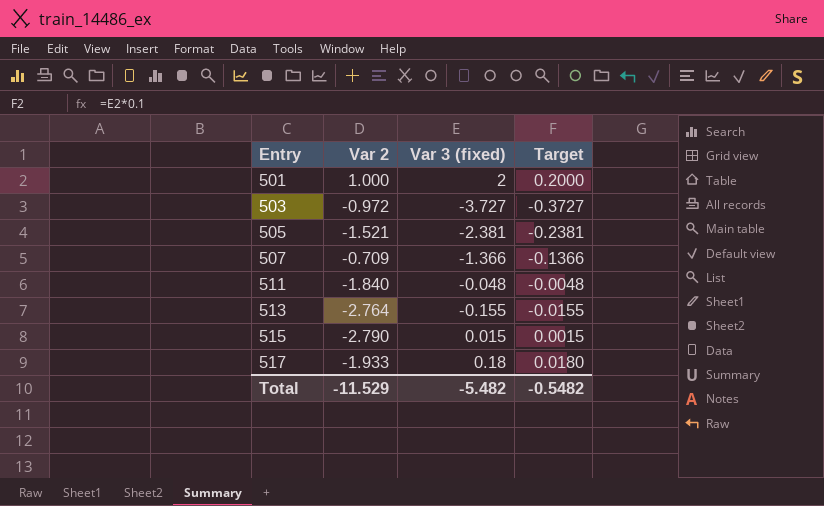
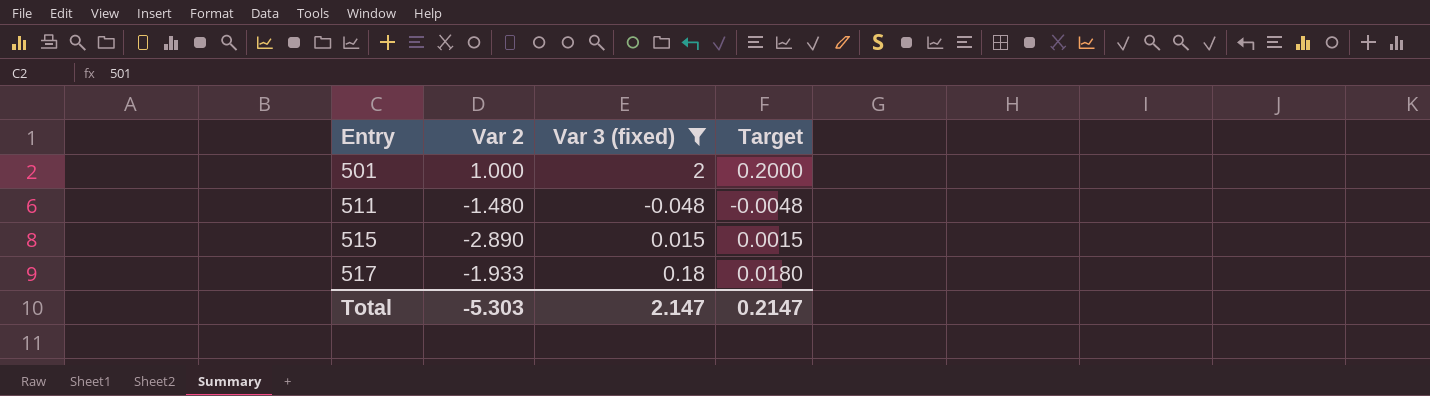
filter: none -> Var 3 (fixed) >= -0.048
511 | Var 2: -1.840 -> -1.480
515 | Var 2: -2.790 -> -2.890
Total | Var 2: -11.529 -> -5.303
Total | Var 3 (fixed): -5.482 -> 2.147
Total | Target: -0.5482 -> 0.2147

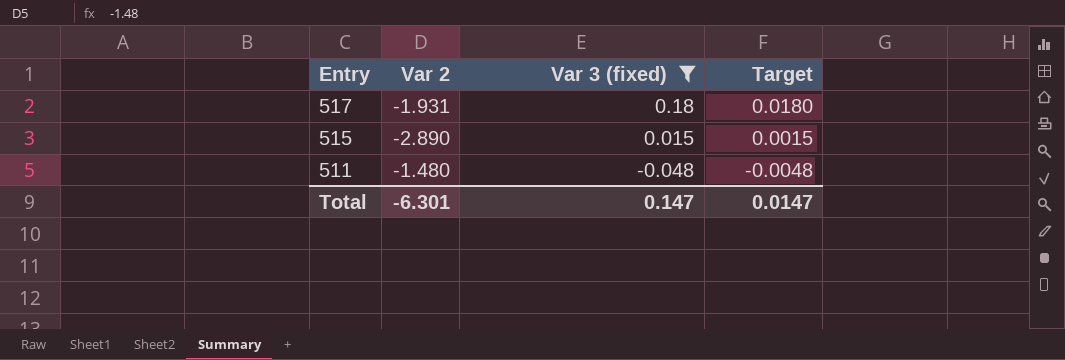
row order: Entry ascending -> Entry descending
row 501: 1.000 | 2 | 0.2000 -> none
517 | Var 2: -1.933 -> -1.931
Total | Var 2: -5.303 -> -6.301
Total | Var 3 (fixed): 2.147 -> 0.147
Total | Target: 0.2147 -> 0.0147

